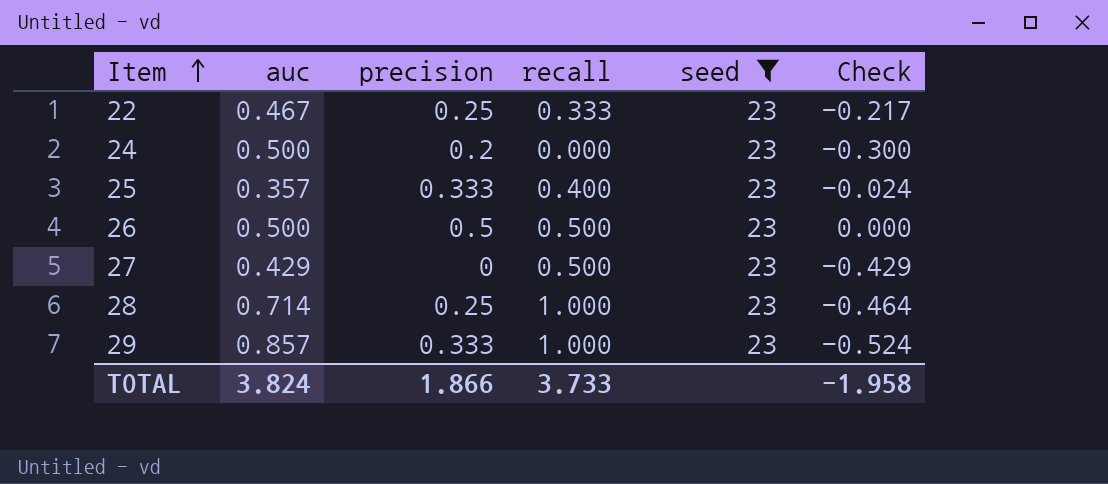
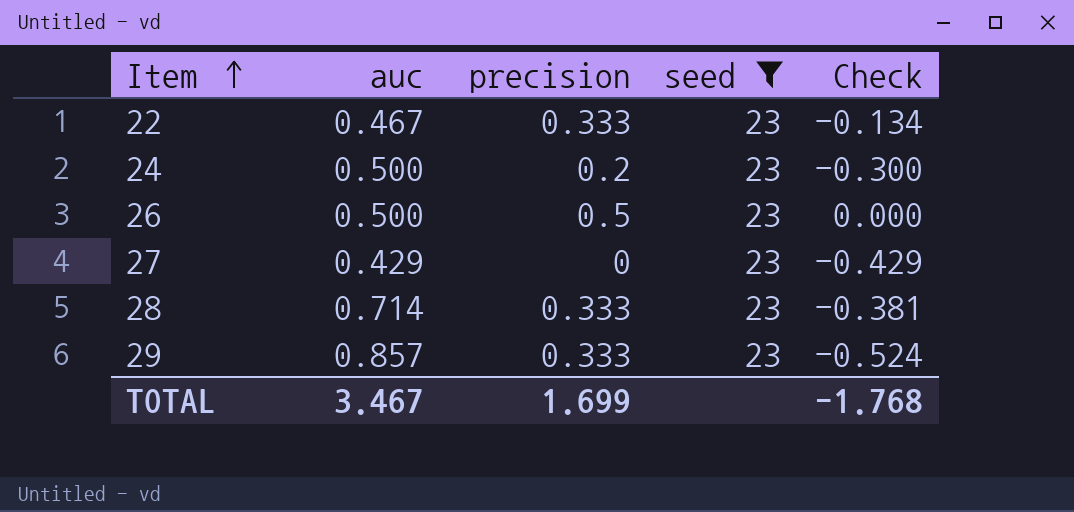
column recall | position: 4 -> none
row 25: 0.357 | 0.333 | 0.400 | 23 | -0.024 -> none
22 | precision: 0.25 -> 0.333
22 | Check: -0.217 -> -0.134
28 | precision: 0.25 -> 0.333
28 | Check: -0.464 -> -0.381
TOTAL | auc: 3.824 -> 3.467
TOTAL | precision: 1.866 -> 1.699
TOTAL | Check: -1.958 -> -1.768

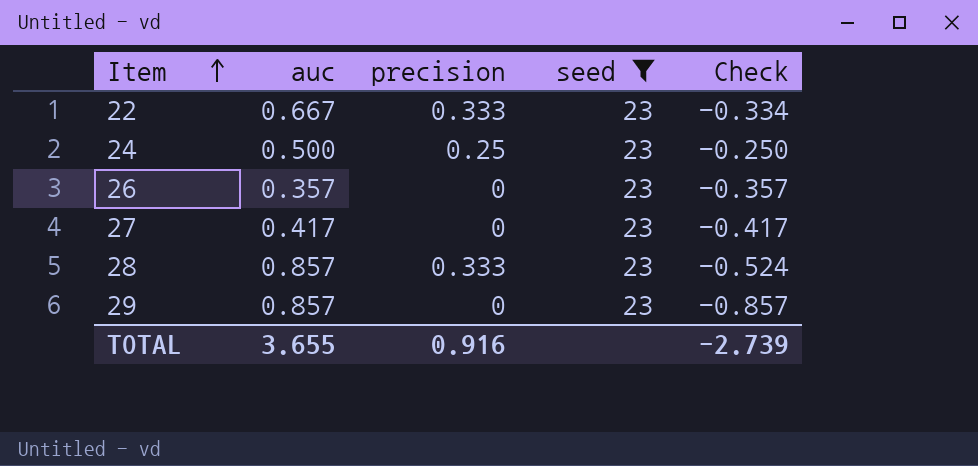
22 | auc: 0.467 -> 0.667
22 | Check: -0.134 -> -0.334
24 | precision: 0.2 -> 0.25
24 | Check: -0.300 -> -0.250
26 | auc: 0.500 -> 0.357
26 | precision: 0.5 -> 0
26 | Check: 0.000 -> -0.357
27 | auc: 0.429 -> 0.417
27 | Check: -0.429 -> -0.417
28 | auc: 0.714 -> 0.857
28 | Check: -0.381 -> -0.524
29 | precision: 0.333 -> 0
29 | Check: -0.524 -> -0.857
TOTAL | auc: 3.467 -> 3.655
TOTAL | precision: 1.699 -> 0.916
TOTAL | Check: -1.768 -> -2.739

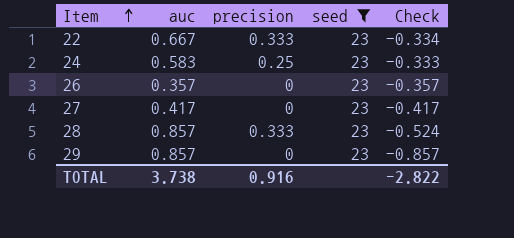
24 | auc: 0.500 -> 0.583
24 | Check: -0.250 -> -0.333
TOTAL | auc: 3.655 -> 3.738
TOTAL | Check: -2.739 -> -2.822

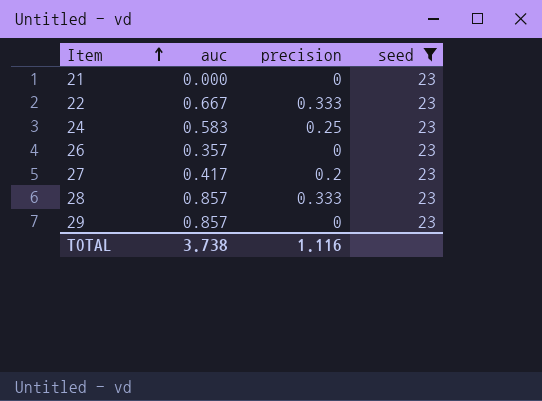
column Check | formula: [precision] - [auc] -> none
row 21: none -> 0.000 | 0 | 23
27 | precision: 0 -> 0.2
TOTAL | precision: 0.916 -> 1.116

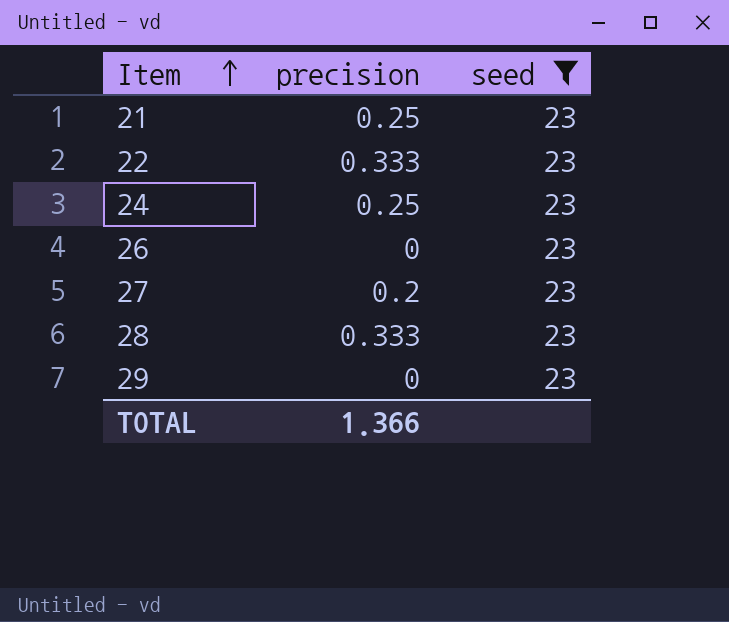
column auc | position: 2 -> none
21 | precision: 0 -> 0.25
TOTAL | precision: 1.116 -> 1.366

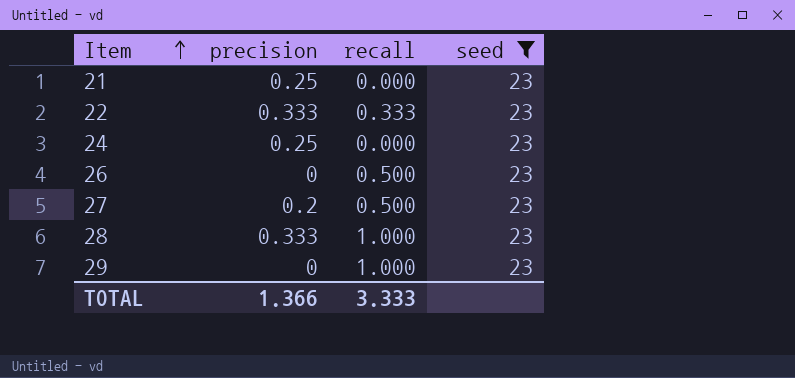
column recall | position: none -> 3

